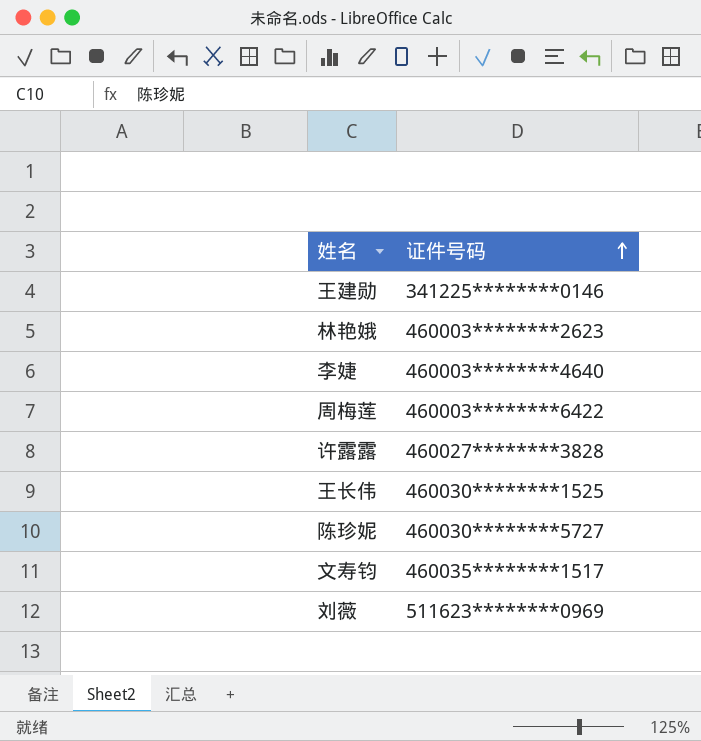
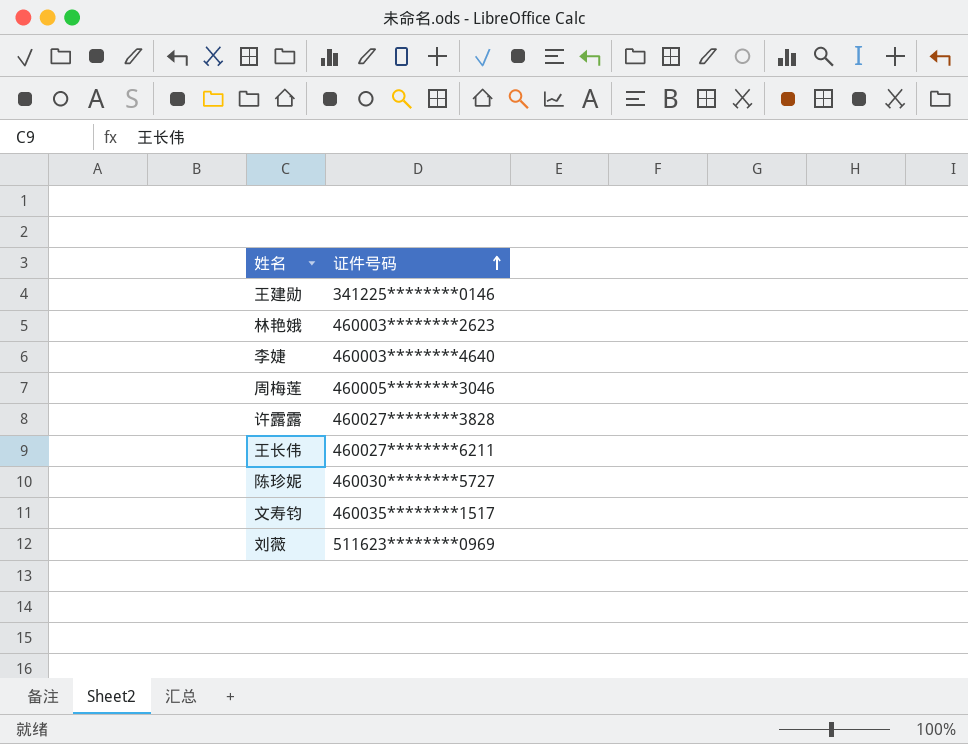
周梅莲 | 证件号码: 460003********6422 -> 460005********3046
王长伟 | 证件号码: 460030********1525 -> 460027********6211

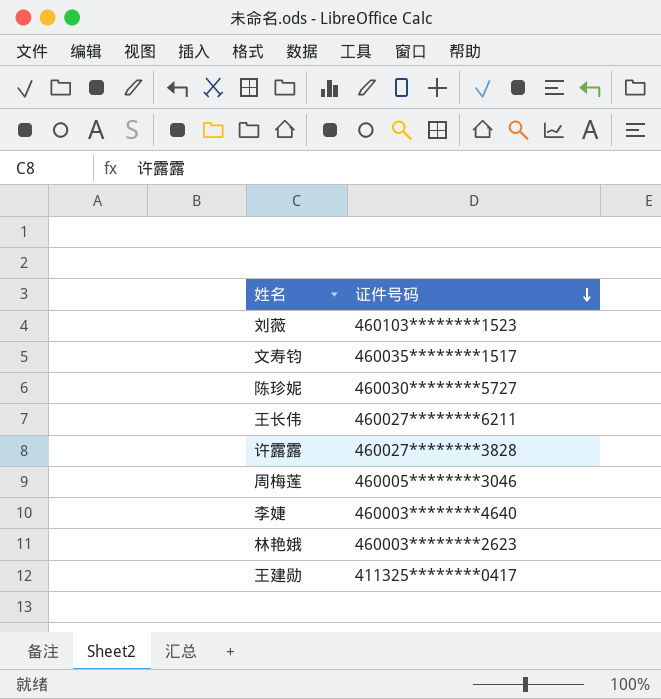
row order: 证件号码 ascending -> 证件号码 descending
刘薇 | 证件号码: 511623********0969 -> 460103********1523
王建勋 | 证件号码: 341225********0146 -> 411325********0417

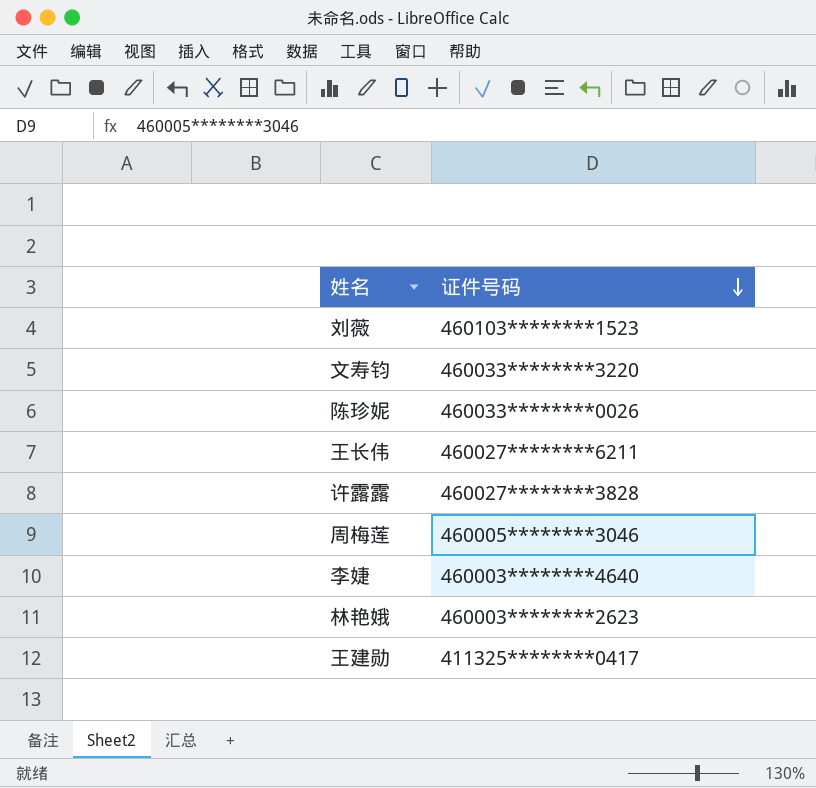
文寿钧 | 证件号码: 460035********1517 -> 460033********3220
陈珍妮 | 证件号码: 460030********5727 -> 460033********0026

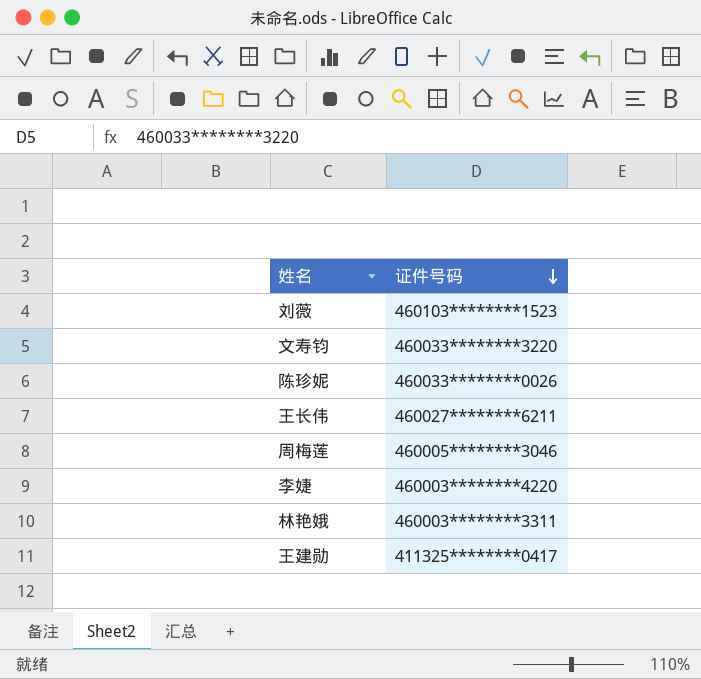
row 许露露: 460027********3828 -> none
李婕 | 证件号码: 460003********4640 -> 460003********4220
林艳娥 | 证件号码: 460003********2623 -> 460003********3311

